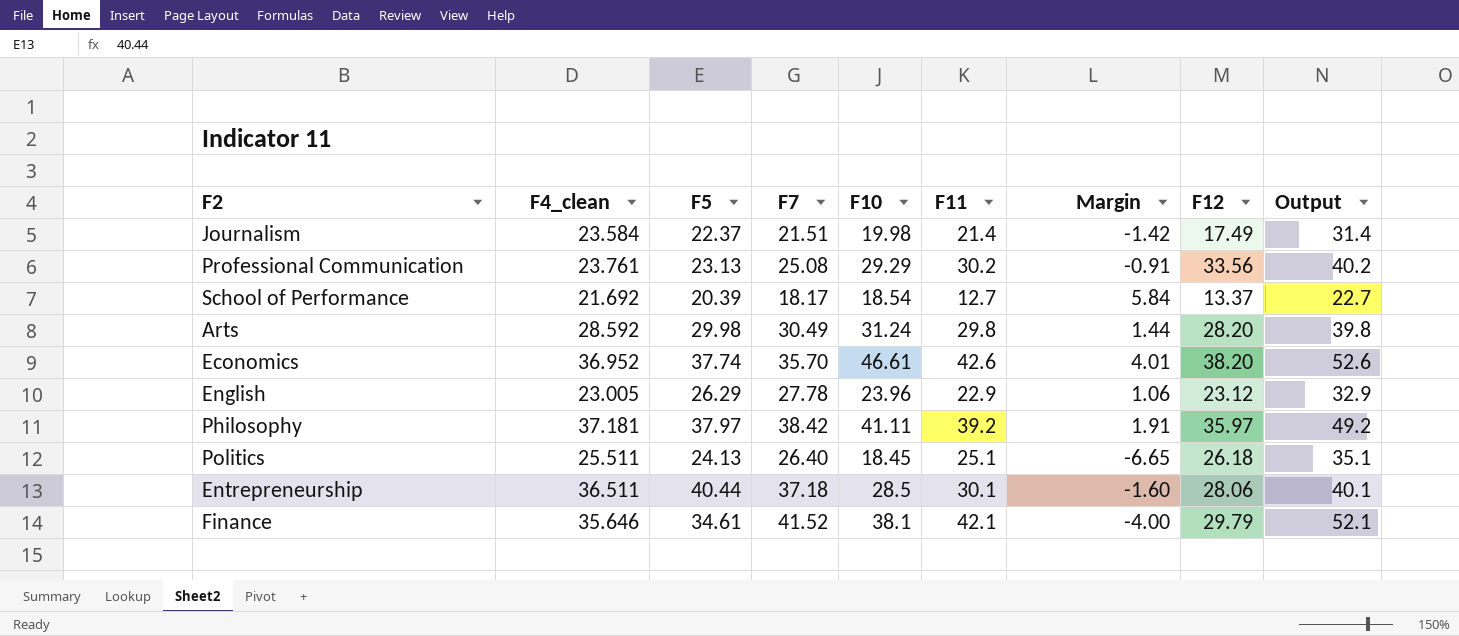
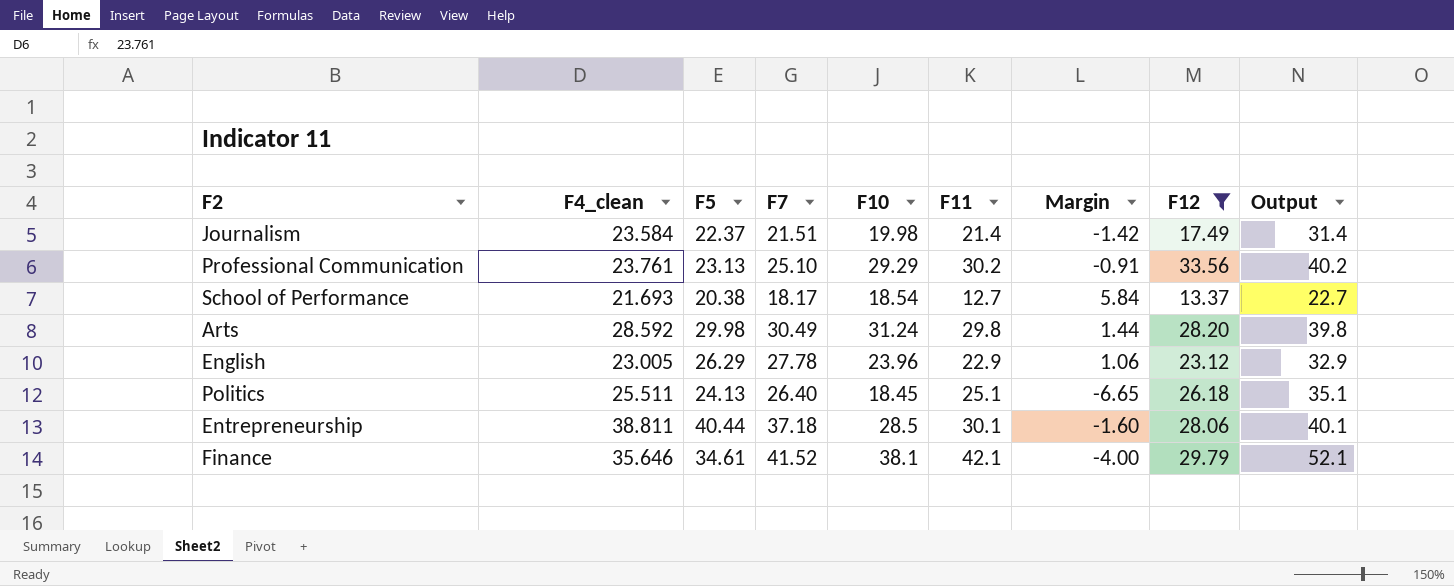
filter: none -> F12 <= 33.56
Professional Communication | F7: 25.08 -> 25.10
School of Performance | F4_clean: 21.692 -> 21.693
School of Performance | F5: 20.39 -> 20.38
Entrepreneurship | F4_clean: 36.511 -> 38.811

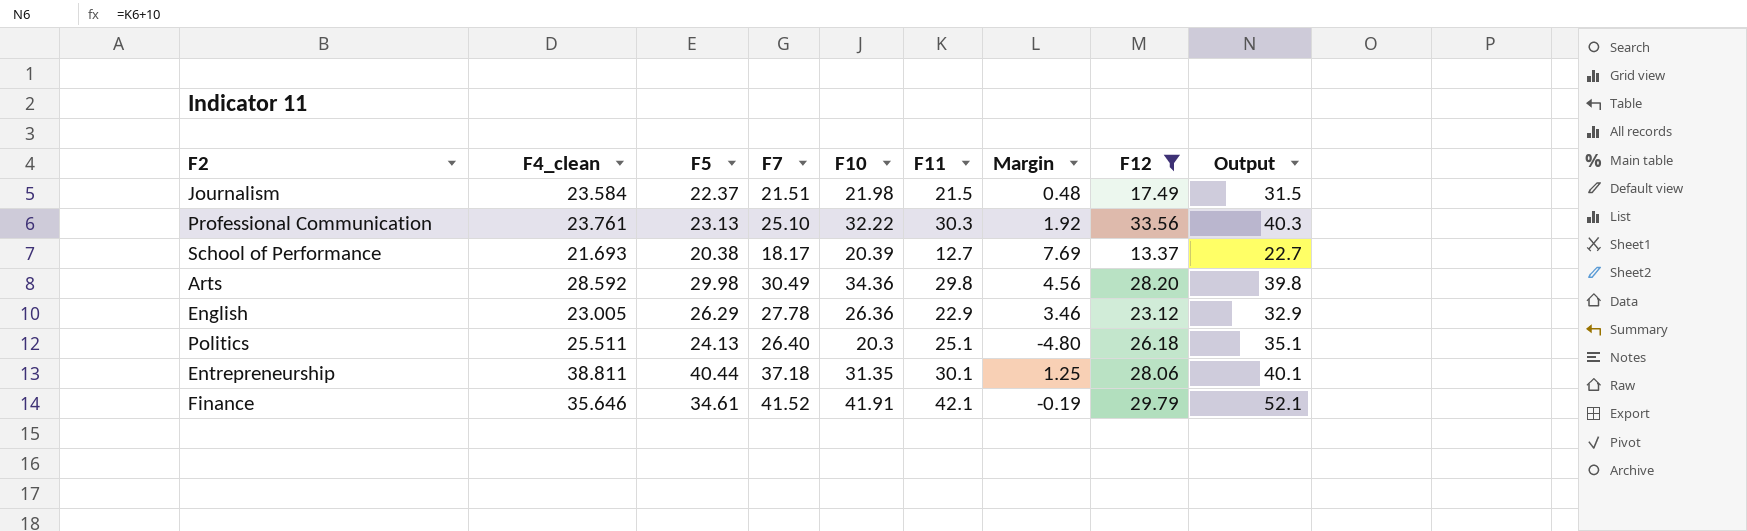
Journalism | F10: 19.98 -> 21.98
Journalism | F11: 21.4 -> 21.5
Journalism | Margin: -1.42 -> 0.48
Journalism | Output: 31.4 -> 31.5
Professional Communication | F10: 29.29 -> 32.22
Professional Communication | F11: 30.2 -> 30.3
Professional Communication | Margin: -0.91 -> 1.92
Professional Communication | Output: 40.2 -> 40.3
School of Performance | F10: 18.54 -> 20.39
School of Performance | Margin: 5.84 -> 7.69
Arts | F10: 31.24 -> 34.36
Arts | Margin: 1.44 -> 4.56
English | F10: 23.96 -> 26.36
English | Margin: 1.06 -> 3.46
Politics | F10: 18.45 -> 20.3
Politics | Margin: -6.65 -> -4.80
Entrepreneurship | F10: 28.5 -> 31.35
Entrepreneurship | Margin: -1.60 -> 1.25
Finance | F10: 38.1 -> 41.91
Finance | Margin: -4.00 -> -0.19

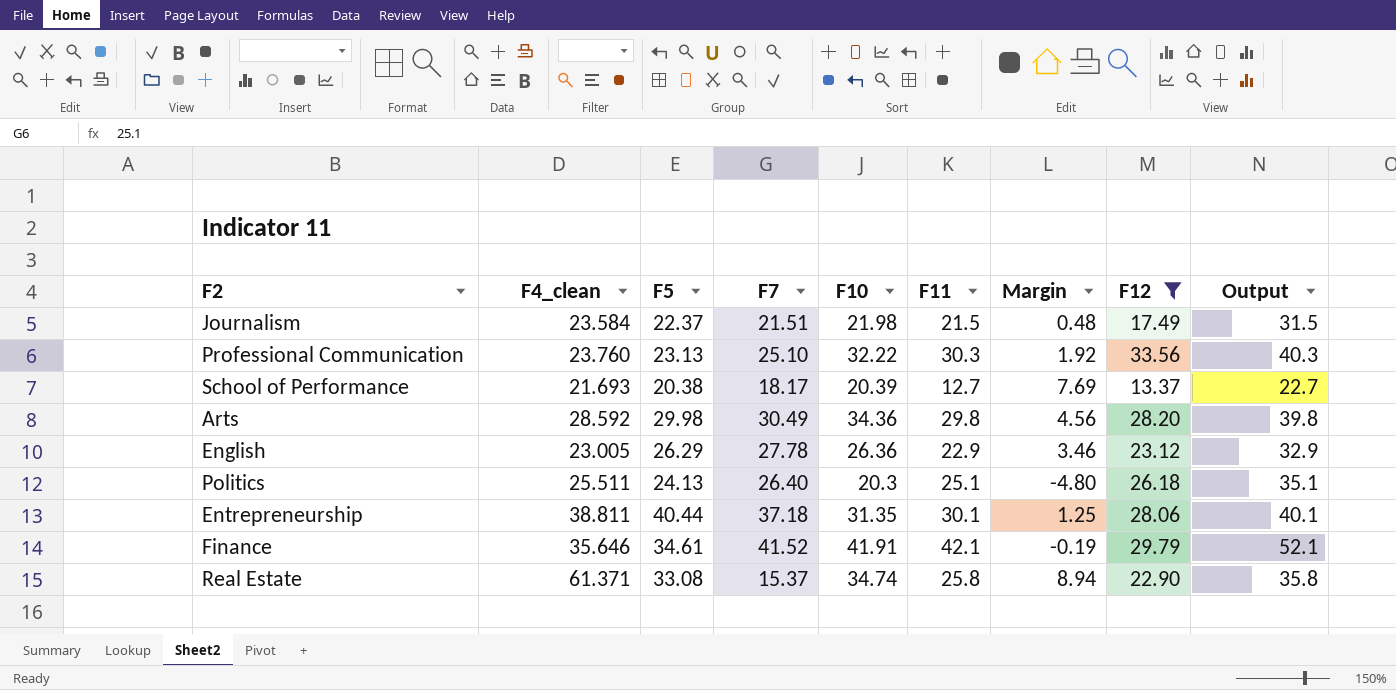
Professional Communication | F4_clean: 23.761 -> 23.760
row Real Estate: none -> 61.371 | 33.08 | 15.37 | 34.74 | 25.8 | 8.94 | 22.90 | 35.8

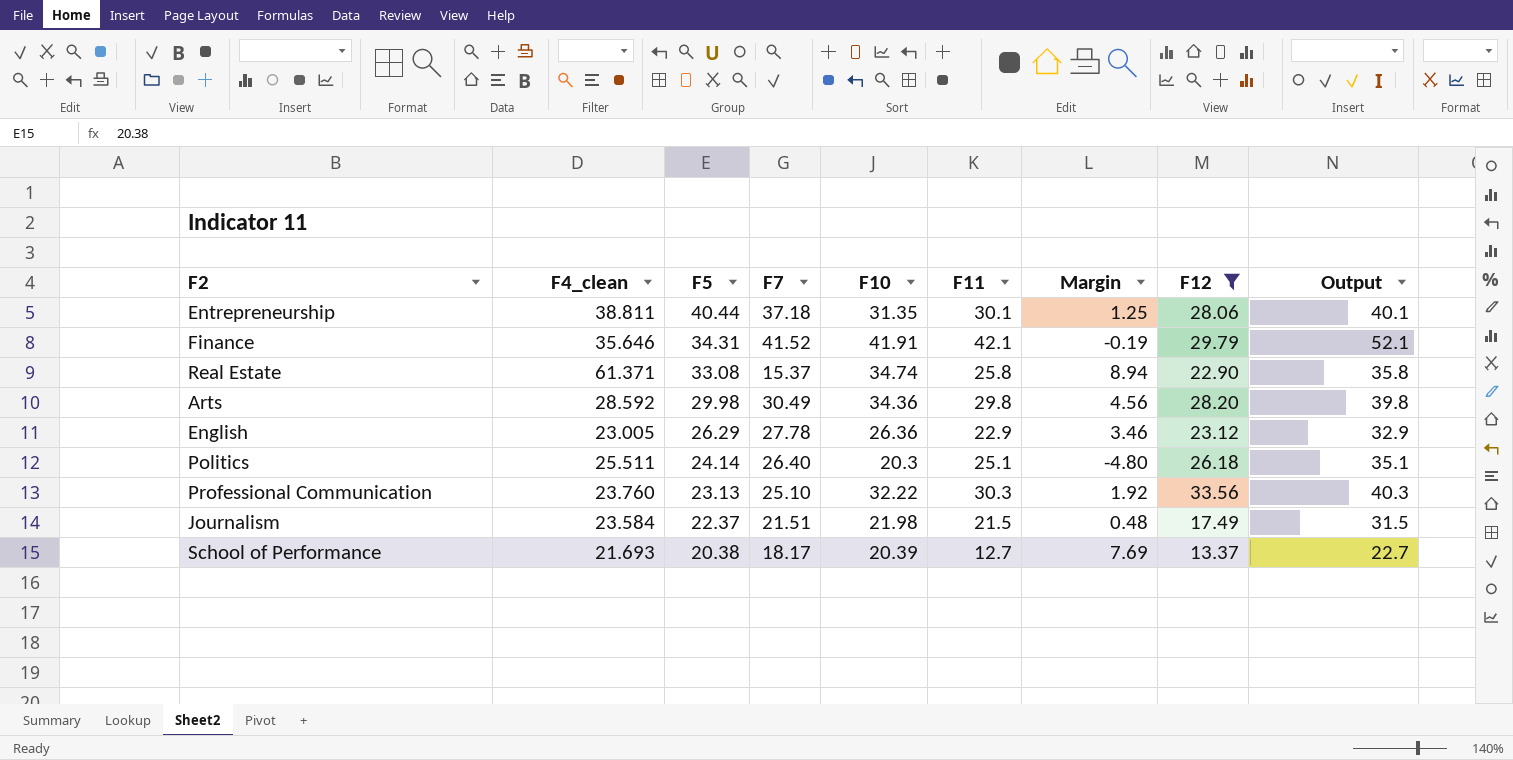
row order: none -> F5 descending
Finance | F5: 34.61 -> 34.31
Politics | F5: 24.13 -> 24.14

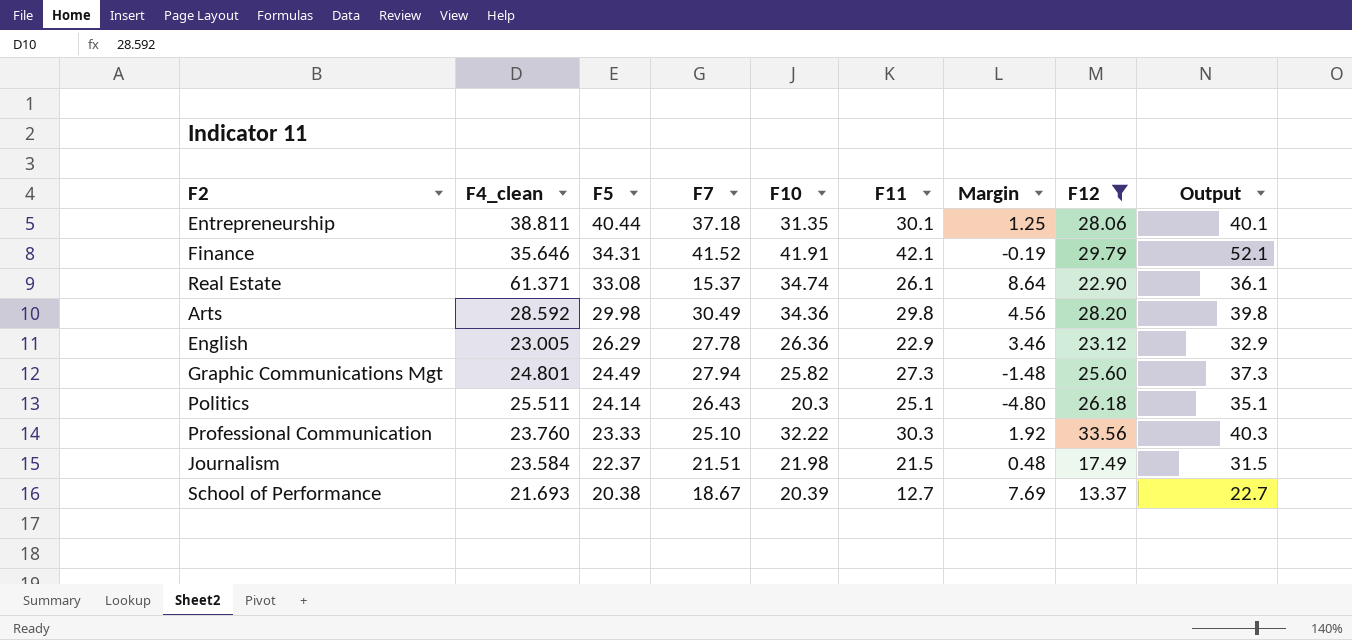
Real Estate | F11: 25.8 -> 26.1
Real Estate | Margin: 8.94 -> 8.64
Real Estate | Output: 35.8 -> 36.1
row Graphic Communications Mgt: none -> 24.801 | 24.49 | 27.94 | 25.82 | 27.3 | -1.48 | 25.60 | 37.3
Politics | F7: 26.40 -> 26.43
Professional Communication | F5: 23.13 -> 23.33
School of Performance | F7: 18.17 -> 18.67

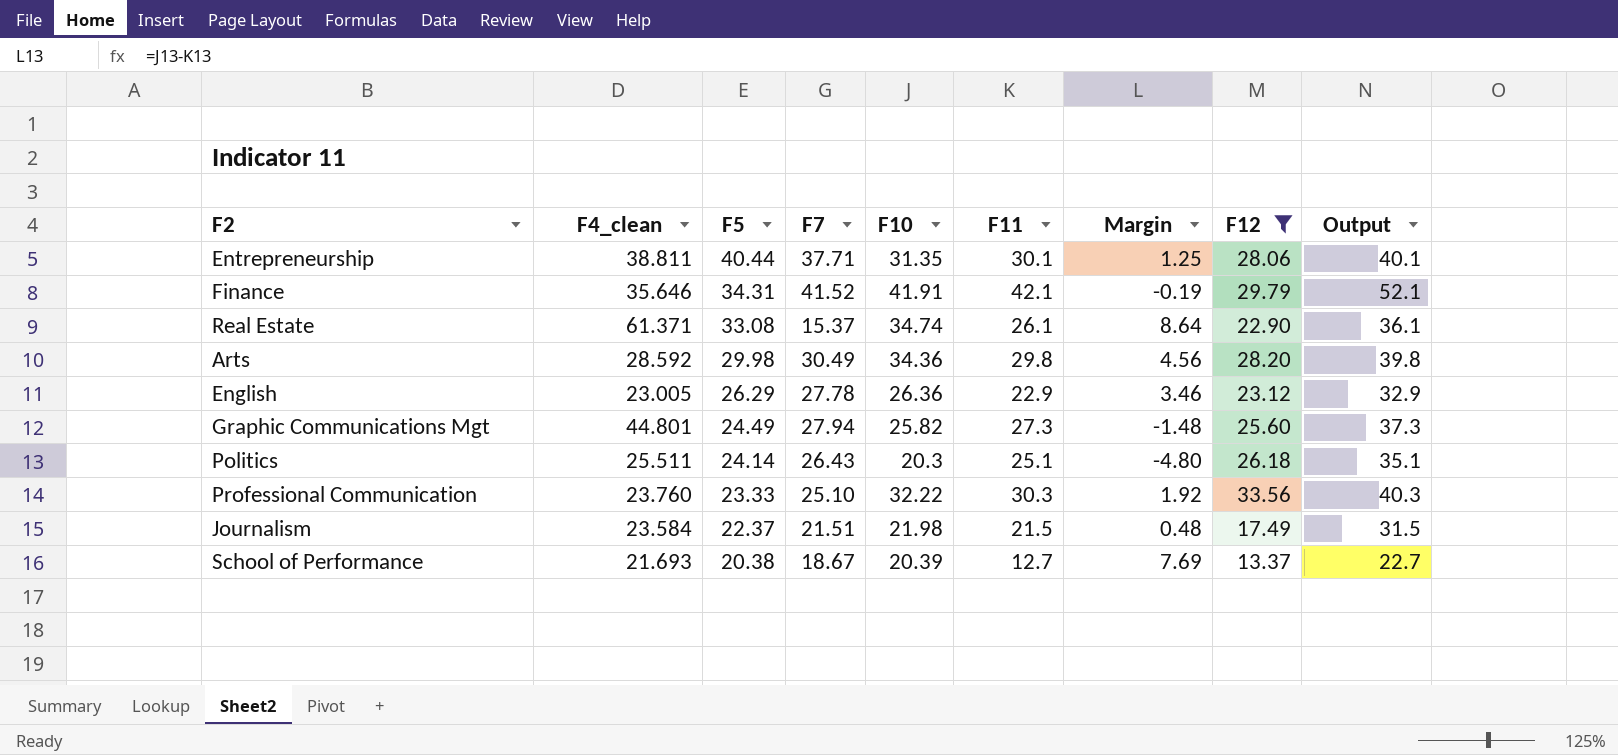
Entrepreneurship | F7: 37.18 -> 37.71
Graphic Communications Mgt | F4_clean: 24.801 -> 44.801

